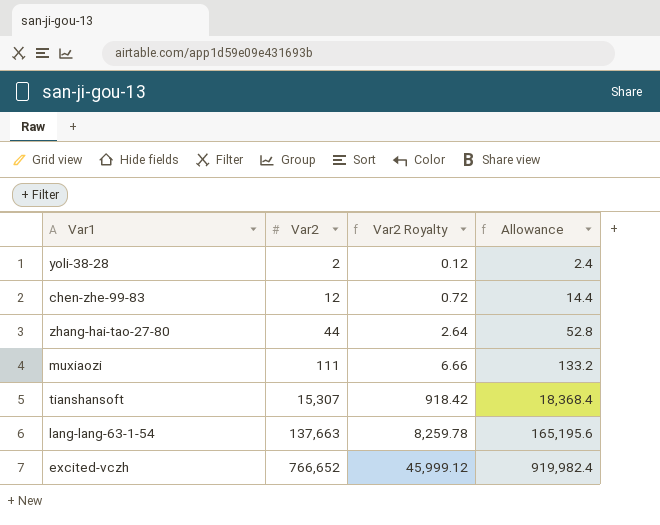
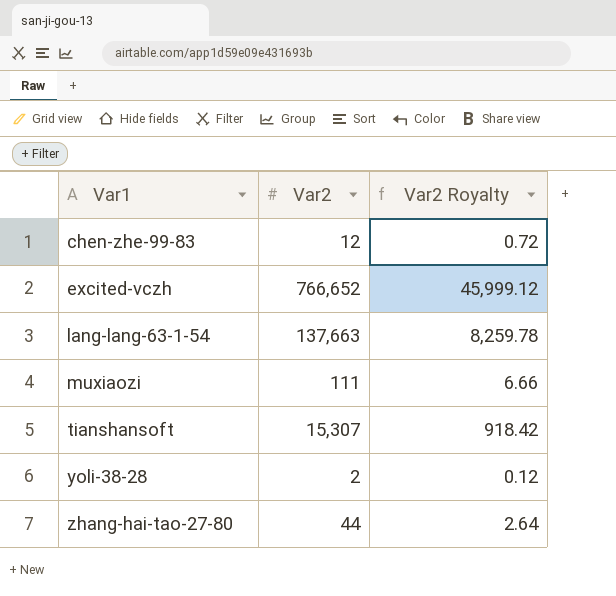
row order: Var2 ascending -> Var1 ascending
column Allowance | formula: [Var2] * 1.2 -> none

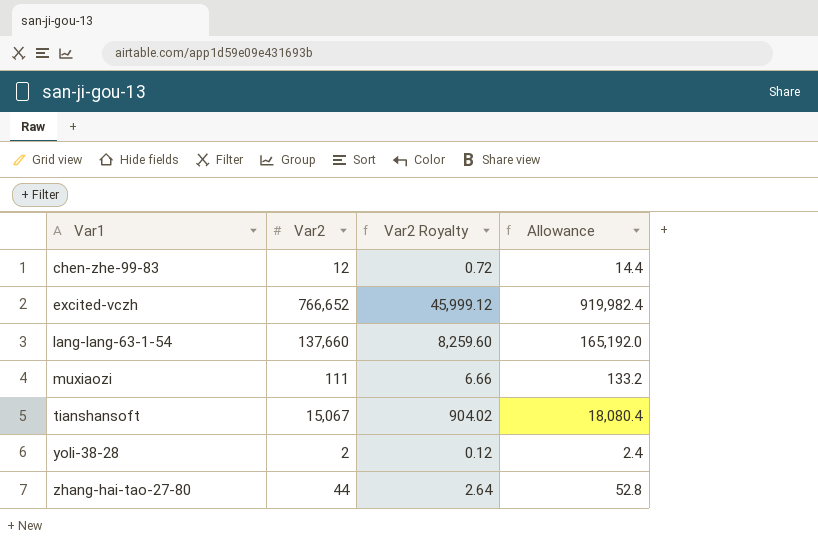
column Allowance | formula: none -> [Var2] * 1.2
lang-lang-63-1-54 | Var2: 137,663 -> 137,660
lang-lang-63-1-54 | Var2 Royalty: 8,259.78 -> 8,259.60
tianshansoft | Var2: 15,307 -> 15,067
tianshansoft | Var2 Royalty: 918.42 -> 904.02

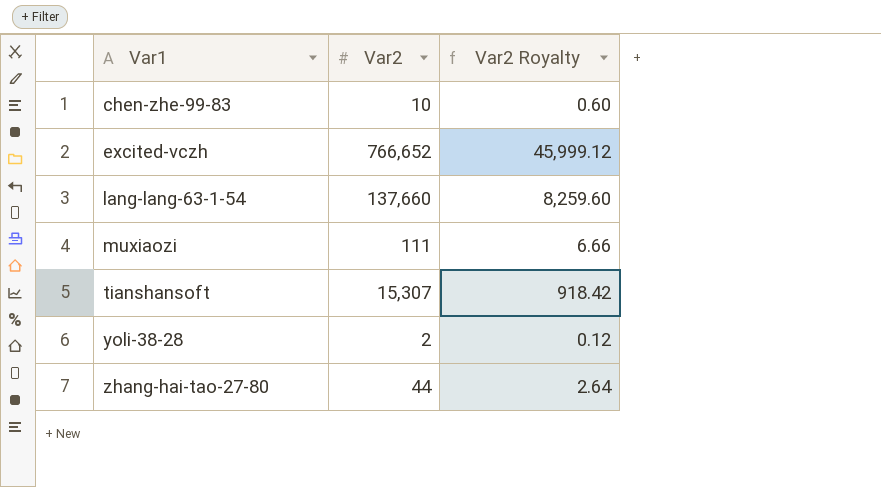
column Allowance | formula: [Var2] * 1.2 -> none
chen-zhe-99-83 | Var2: 12 -> 10
chen-zhe-99-83 | Var2 Royalty: 0.72 -> 0.60
tianshansoft | Var2: 15,067 -> 15,307
tianshansoft | Var2 Royalty: 904.02 -> 918.42

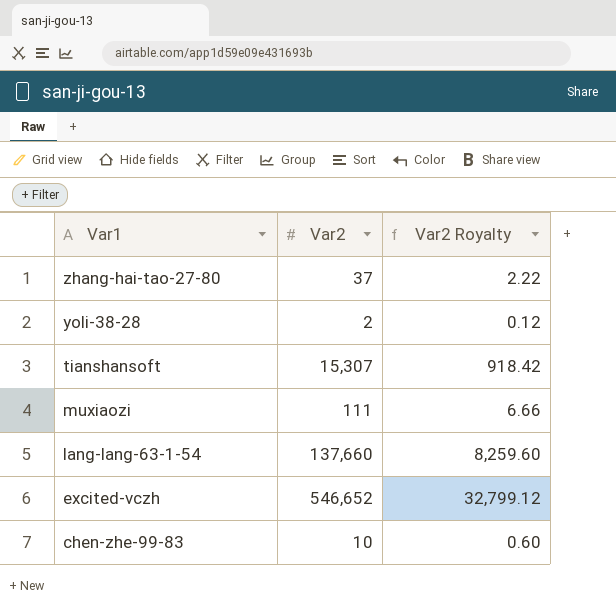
row order: Var1 ascending -> Var1 descending
zhang-hai-tao-27-80 | Var2: 44 -> 37
zhang-hai-tao-27-80 | Var2 Royalty: 2.64 -> 2.22
excited-vczh | Var2: 766,652 -> 546,652
excited-vczh | Var2 Royalty: 45,999.12 -> 32,799.12

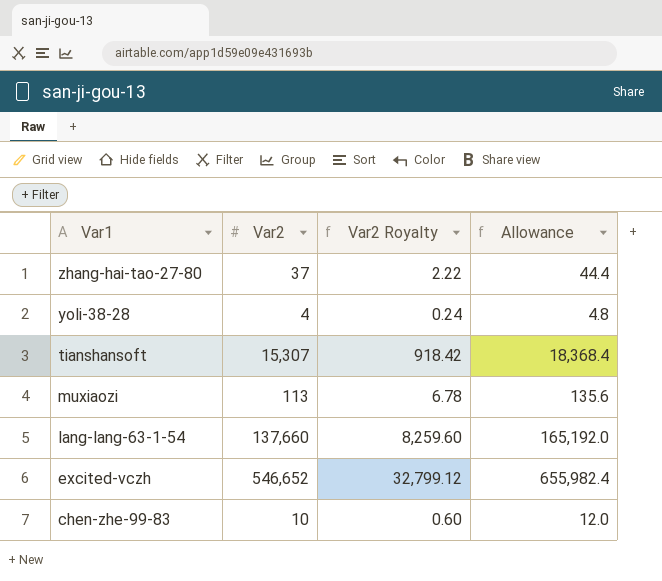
column Allowance | formula: none -> [Var2] * 1.2
yoli-38-28 | Var2: 2 -> 4
yoli-38-28 | Var2 Royalty: 0.12 -> 0.24
muxiaozi | Var2: 111 -> 113
muxiaozi | Var2 Royalty: 6.66 -> 6.78

